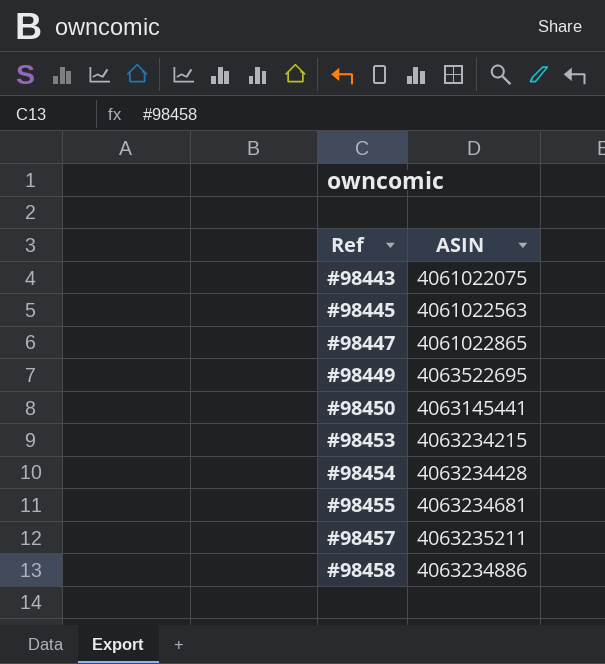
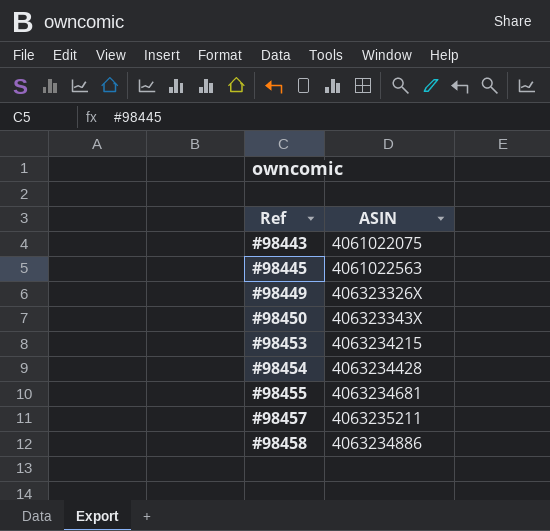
row #98447: 4061022865 -> none
#98449 | ASIN: 4063522695 -> 406323326X
#98450 | ASIN: 4063145441 -> 406323343X

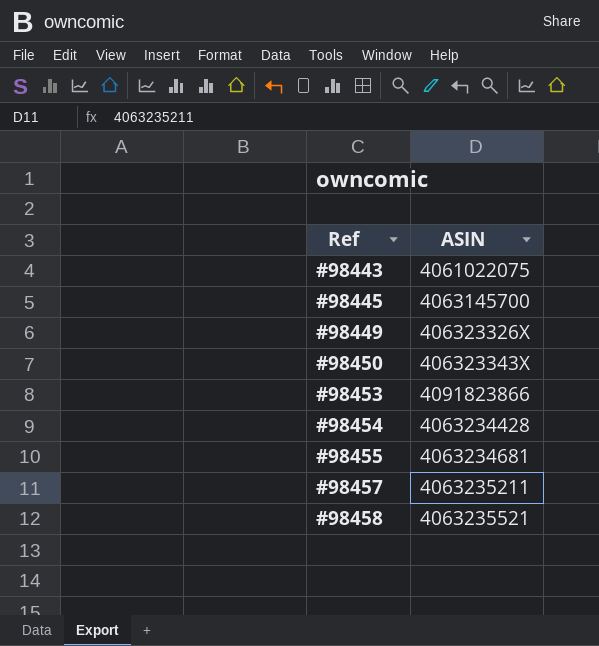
#98445 | ASIN: 4061022563 -> 4063145700
#98453 | ASIN: 4063234215 -> 4091823866
#98458 | ASIN: 4063234886 -> 4063235521

